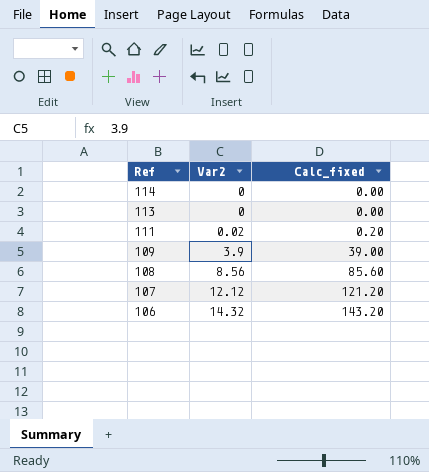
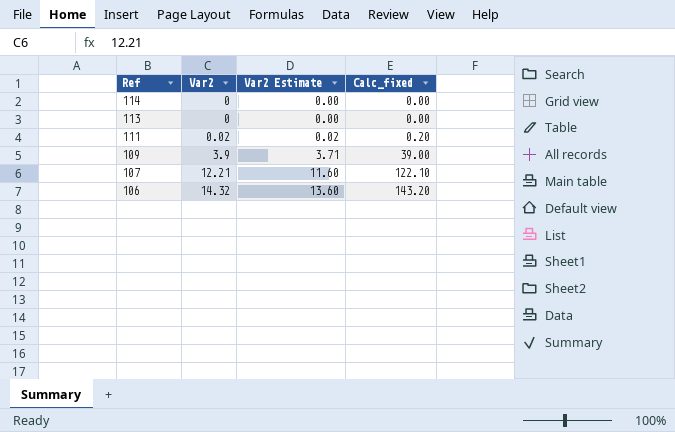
column Var2 Estimate | formula: none -> [Var2] * 0.95
row 108: 8.56 | 85.60 -> none
107 | Var2: 12.12 -> 12.21
107 | Calc_fixed: 121.20 -> 122.10

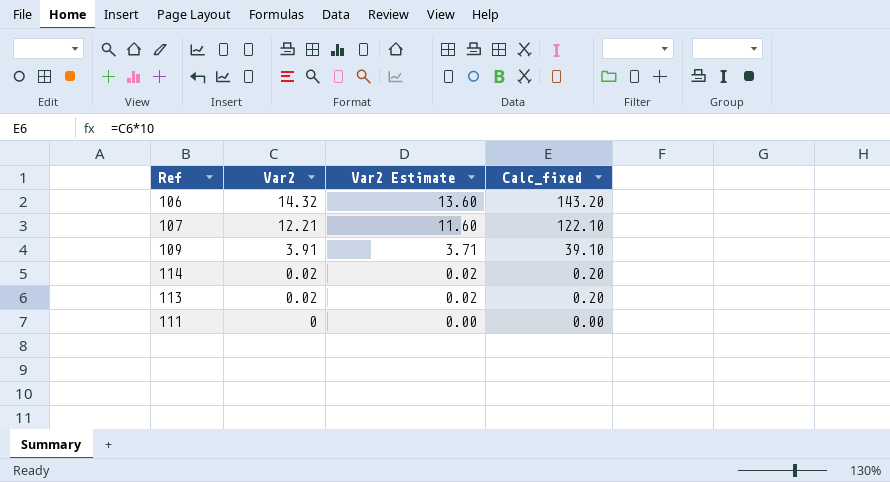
row order: Ref descending -> Var2 descending
109 | Var2: 3.9 -> 3.91
109 | Calc_fixed: 39.00 -> 39.10
114 | Var2: 0 -> 0.02
114 | Var2 Estimate: 0.00 -> 0.02
114 | Calc_fixed: 0.00 -> 0.20
113 | Var2: 0 -> 0.02
113 | Var2 Estimate: 0.00 -> 0.02
113 | Calc_fixed: 0.00 -> 0.20
111 | Var2: 0.02 -> 0
111 | Var2 Estimate: 0.02 -> 0.00
111 | Calc_fixed: 0.20 -> 0.00

